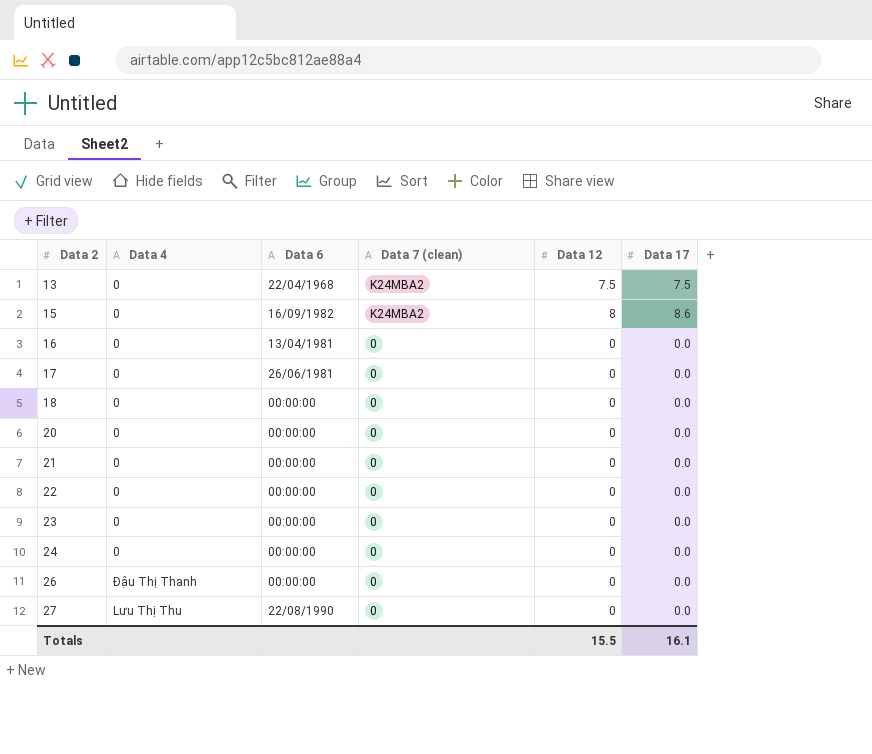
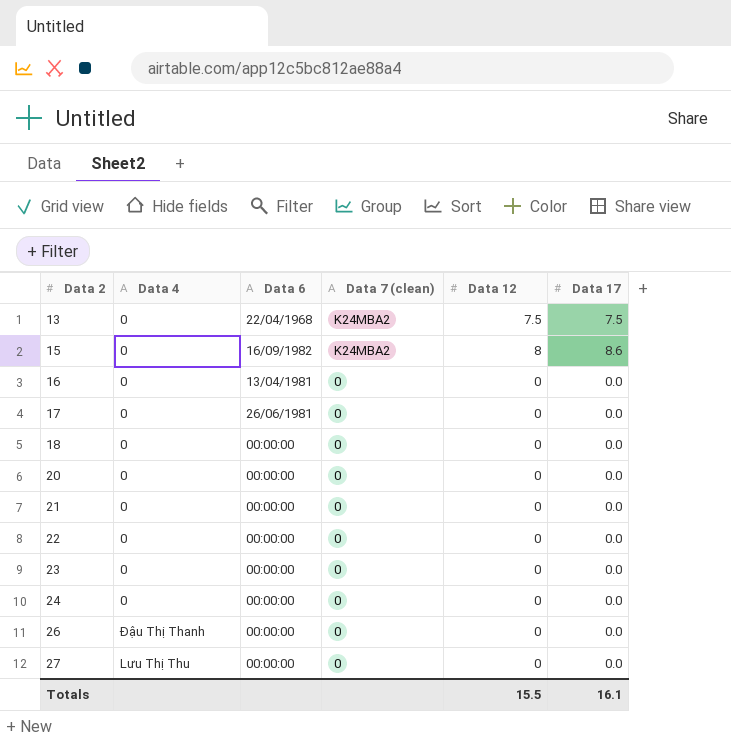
27 | Data 6: 22/08/1990 -> 00:00:00

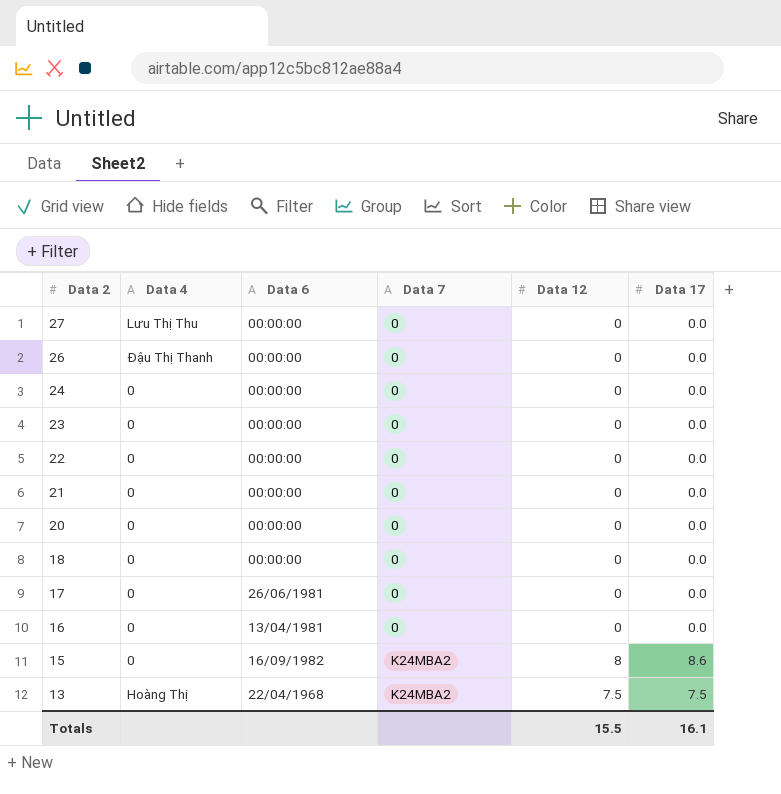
row order: Data 2 ascending -> Data 2 descending
column name: Data 7 (clean) -> Data 7
13 | Data 4: 0 -> Hoàng Thị

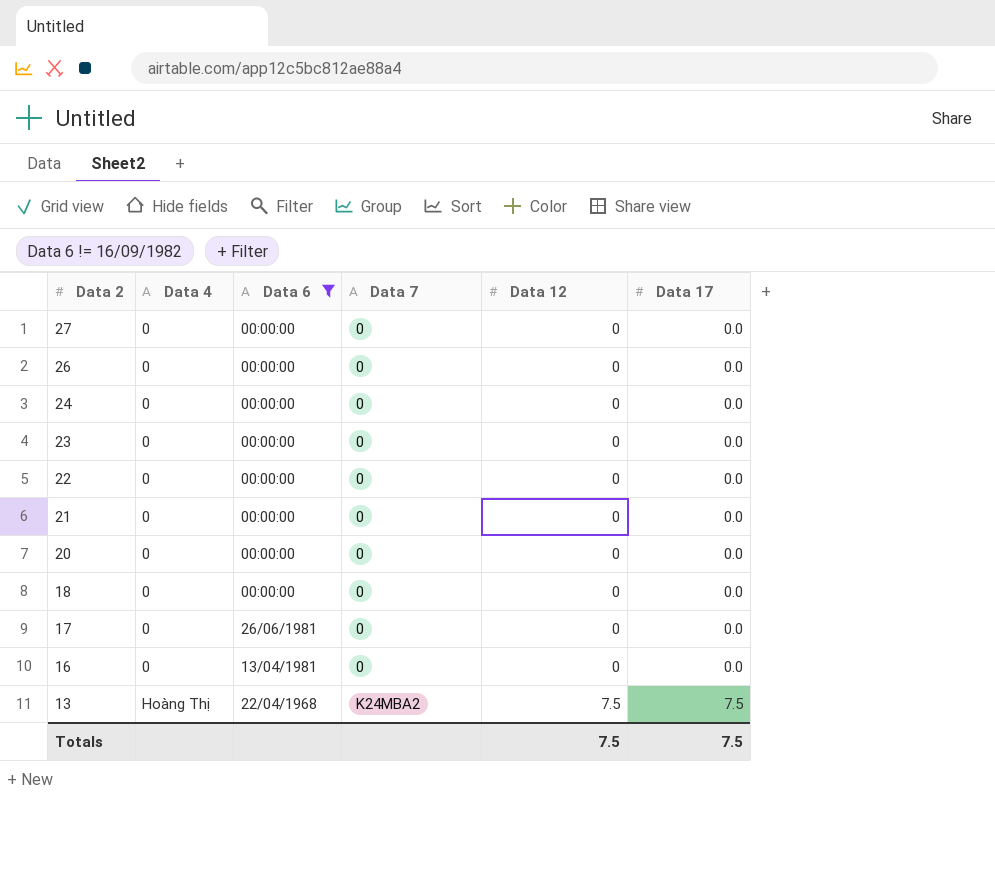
filter: none -> Data 6 != 16/09/1982
27 | Data 4: Lưu Thị Thu -> 0
26 | Data 4: Đậu Thị Thanh -> 0
Totals | Data 12: 15.5 -> 7.5
Totals | Data 17: 16.1 -> 7.5

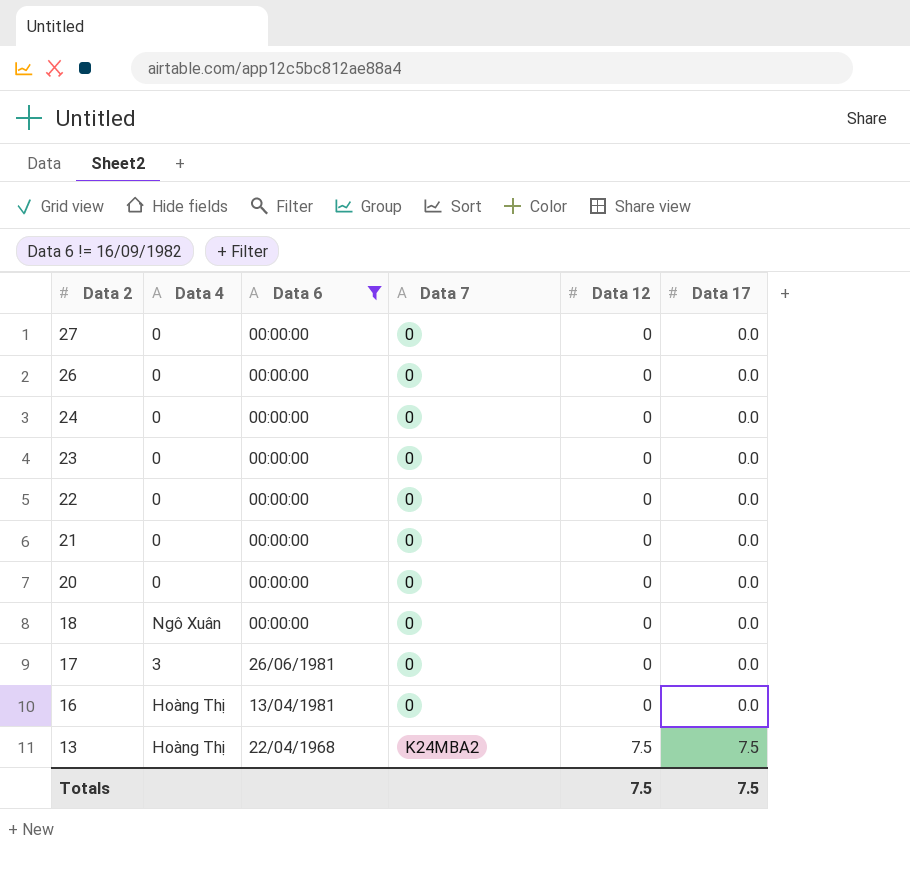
18 | Data 4: 0 -> Ngô Xuân
17 | Data 4: 0 -> 3
16 | Data 4: 0 -> Hoàng Thị

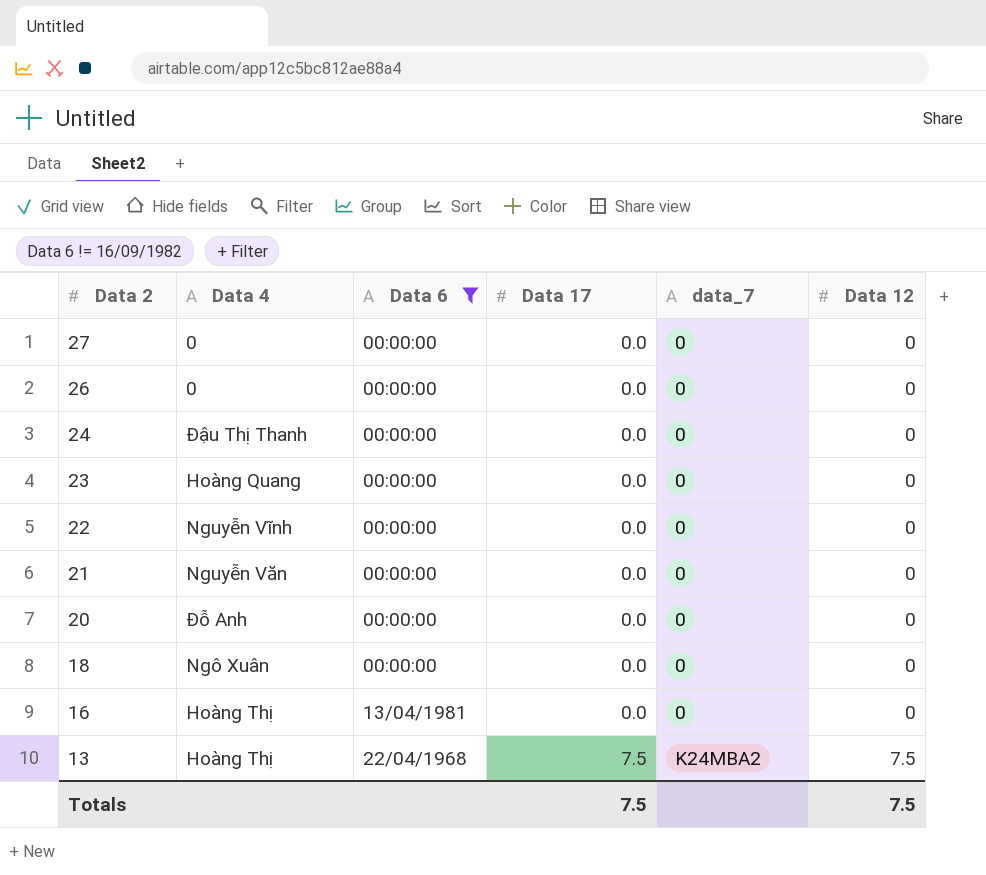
column Data 17 | position: 6 -> 4
column name: Data 7 -> data_7
row 17: 3 | 26/06/1981 | 0 | 0 | 0.0 -> none
24 | Data 4: 0 -> Đậu Thị Thanh
23 | Data 4: 0 -> Hoàng Quang
22 | Data 4: 0 -> Nguyễn Vĩnh
21 | Data 4: 0 -> Nguyễn Văn
20 | Data 4: 0 -> Đỗ Anh

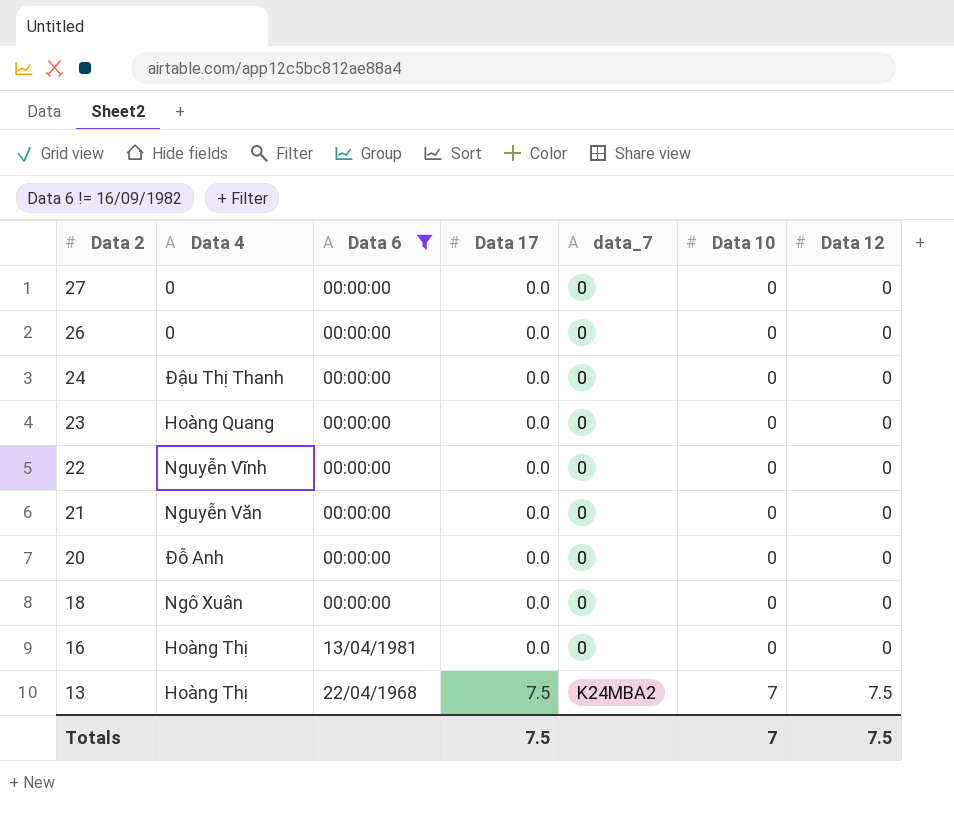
column Data 10 | position: none -> 6

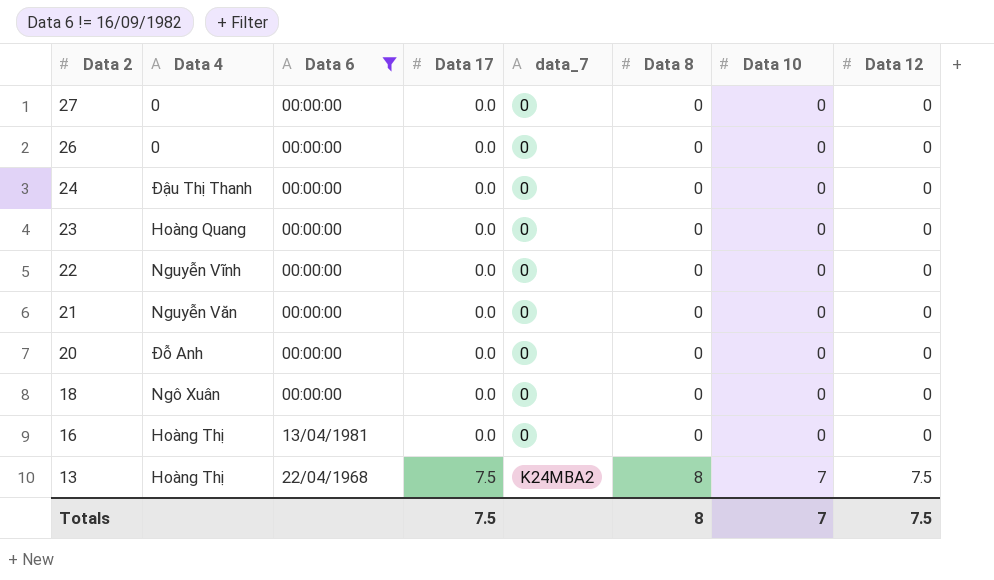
column Data 8 | position: none -> 6

